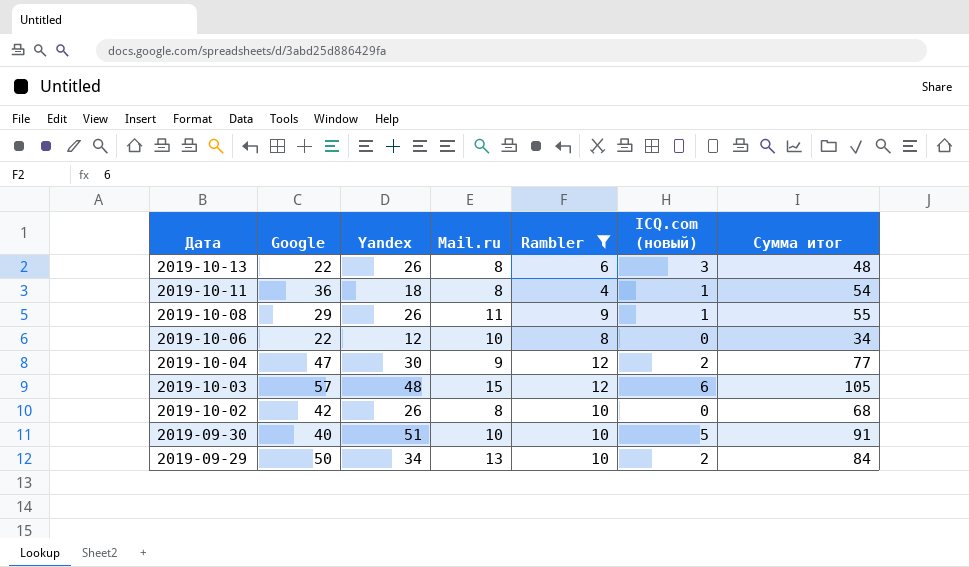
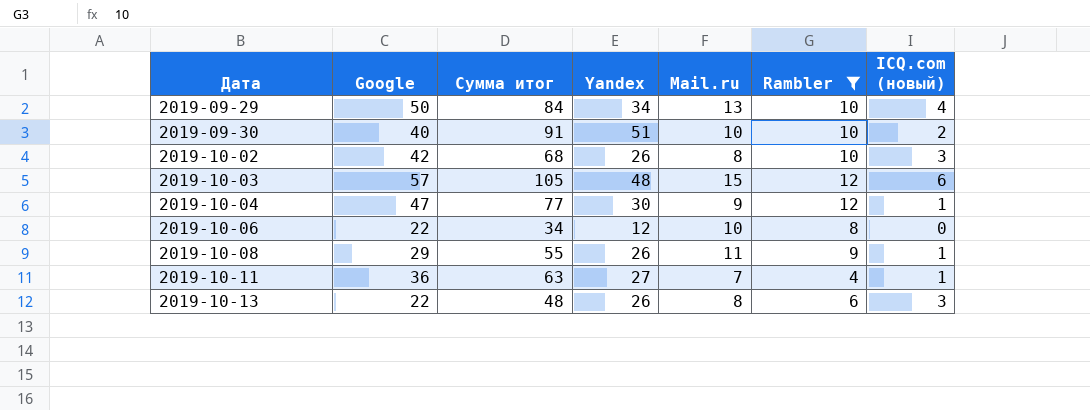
row order: Дата descending -> Дата ascending
column Сумма итог | position: 7 -> 3
2019-09-29 | ICQ.com (новый): 2 -> 4
2019-09-30 | ICQ.com (новый): 5 -> 2
2019-10-02 | ICQ.com (новый): 0 -> 3
2019-10-04 | ICQ.com (новый): 2 -> 1
2019-10-11 | Сумма итог: 54 -> 63
2019-10-11 | Yandex: 18 -> 27
2019-10-11 | Mail.ru: 8 -> 7

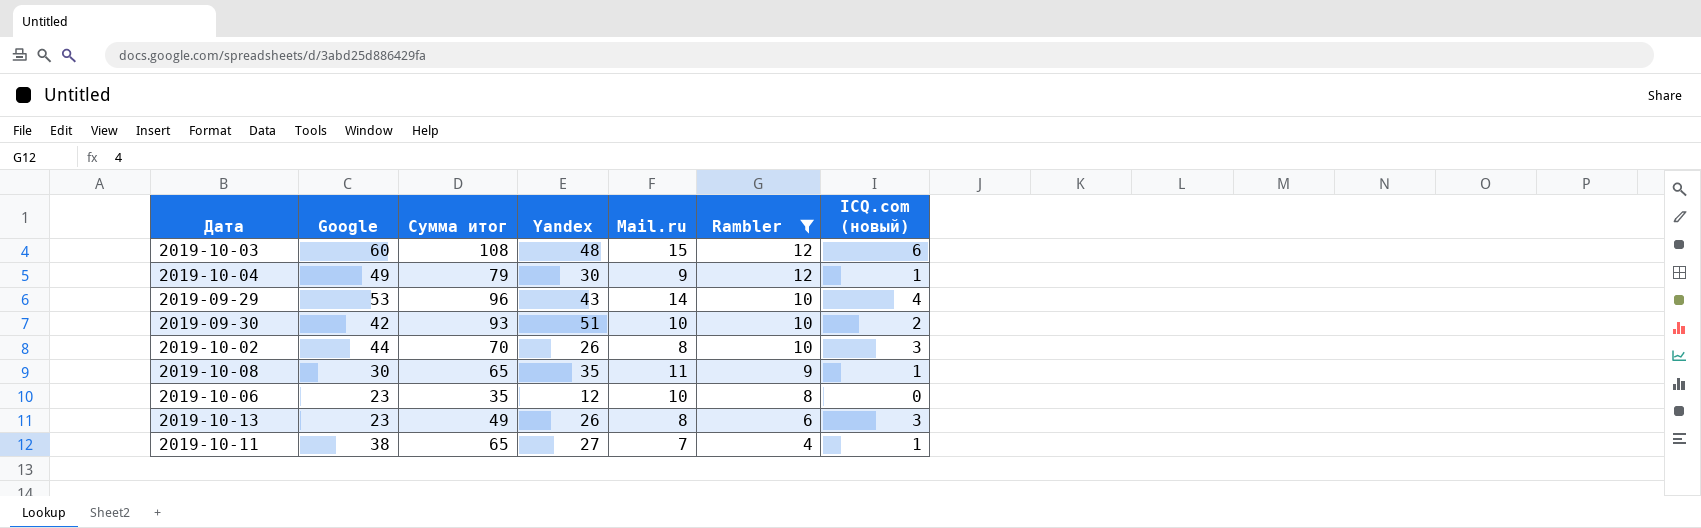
row order: Дата ascending -> Rambler descending
2019-10-03 | Google: 57 -> 60
2019-10-03 | Сумма итог: 105 -> 108
2019-10-04 | Google: 47 -> 49
2019-10-04 | Сумма итог: 77 -> 79
2019-09-29 | Google: 50 -> 53
2019-09-29 | Сумма итог: 84 -> 96
2019-09-29 | Yandex: 34 -> 43
2019-09-29 | Mail.ru: 13 -> 14
2019-09-30 | Google: 40 -> 42
2019-09-30 | Сумма итог: 91 -> 93
2019-10-02 | Google: 42 -> 44
2019-10-02 | Сумма итог: 68 -> 70
2019-10-08 | Google: 29 -> 30
2019-10-08 | Сумма итог: 55 -> 65
2019-10-08 | Yandex: 26 -> 35
2019-10-06 | Google: 22 -> 23
2019-10-06 | Сумма итог: 34 -> 35
2019-10-13 | Google: 22 -> 23
2019-10-13 | Сумма итог: 48 -> 49
2019-10-11 | Google: 36 -> 38
2019-10-11 | Сумма итог: 63 -> 65

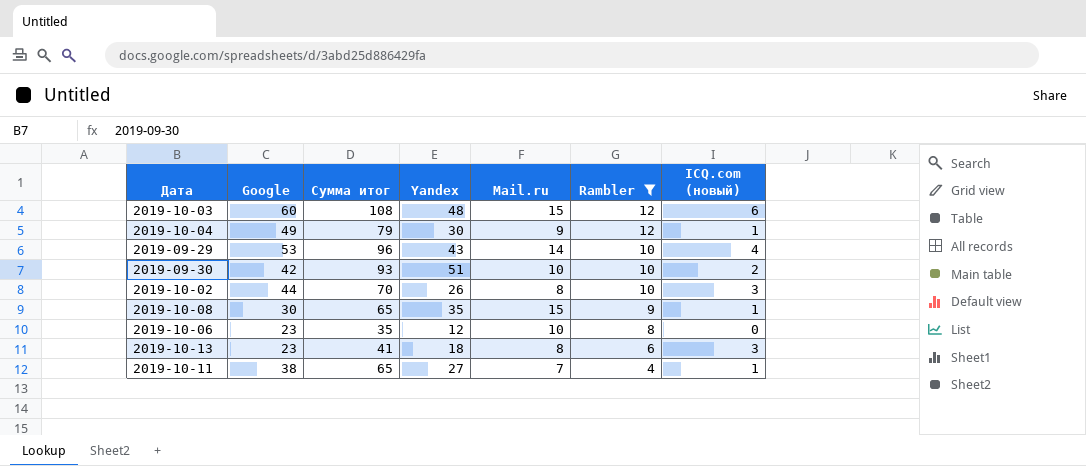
2019-10-08 | Mail.ru: 11 -> 15
2019-10-13 | Сумма итог: 49 -> 41
2019-10-13 | Yandex: 26 -> 18

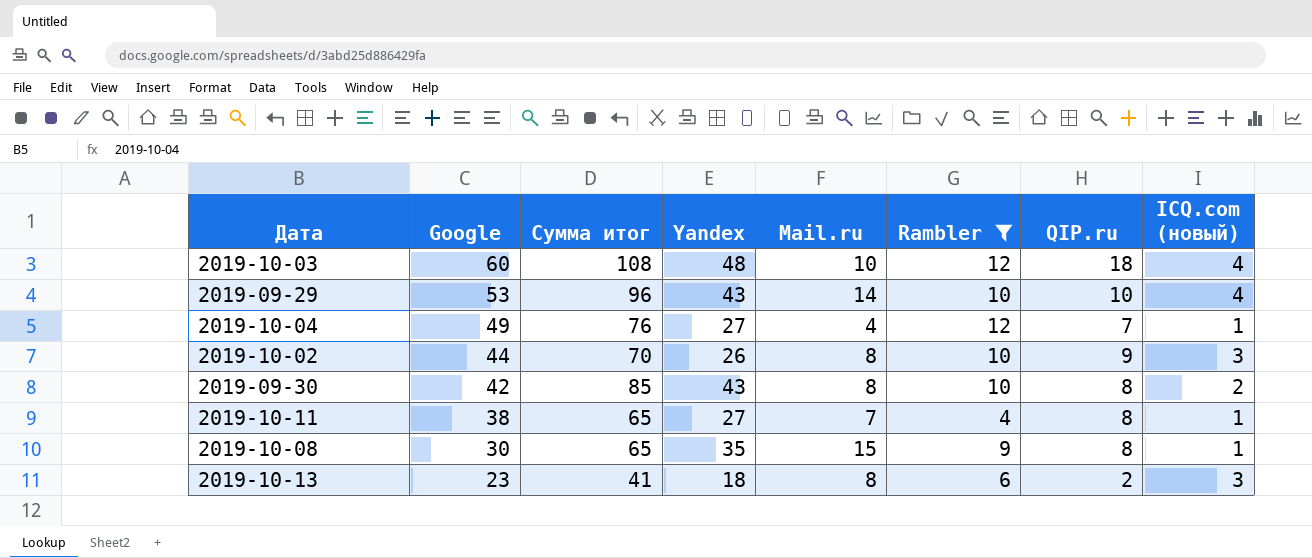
row order: Rambler descending -> Google descending
column QIP.ru | position: none -> 7
row 2019-10-06: 23 | 35 | 12 | 10 | 8 | 0 -> none
2019-10-03 | Mail.ru: 15 -> 10
2019-10-03 | ICQ.com (новый): 6 -> 4
2019-10-04 | Сумма итог: 79 -> 76
2019-10-04 | Yandex: 30 -> 27
2019-10-04 | Mail.ru: 9 -> 4
2019-09-30 | Сумма итог: 93 -> 85
2019-09-30 | Yandex: 51 -> 43
2019-09-30 | Mail.ru: 10 -> 8

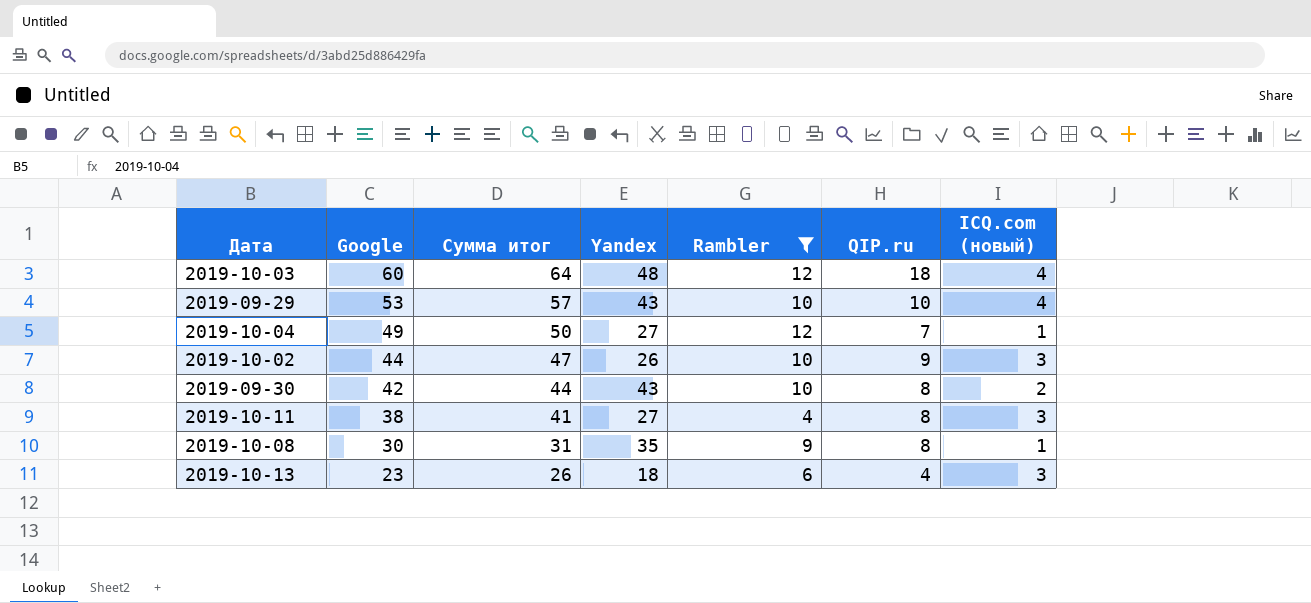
column Mail.ru | position: 5 -> none
column Сумма итог | formula: [Google] + [Yandex] -> [Google] + [ICQ.com (новый)]
2019-10-11 | ICQ.com (новый): 1 -> 3
2019-10-13 | QIP.ru: 2 -> 4

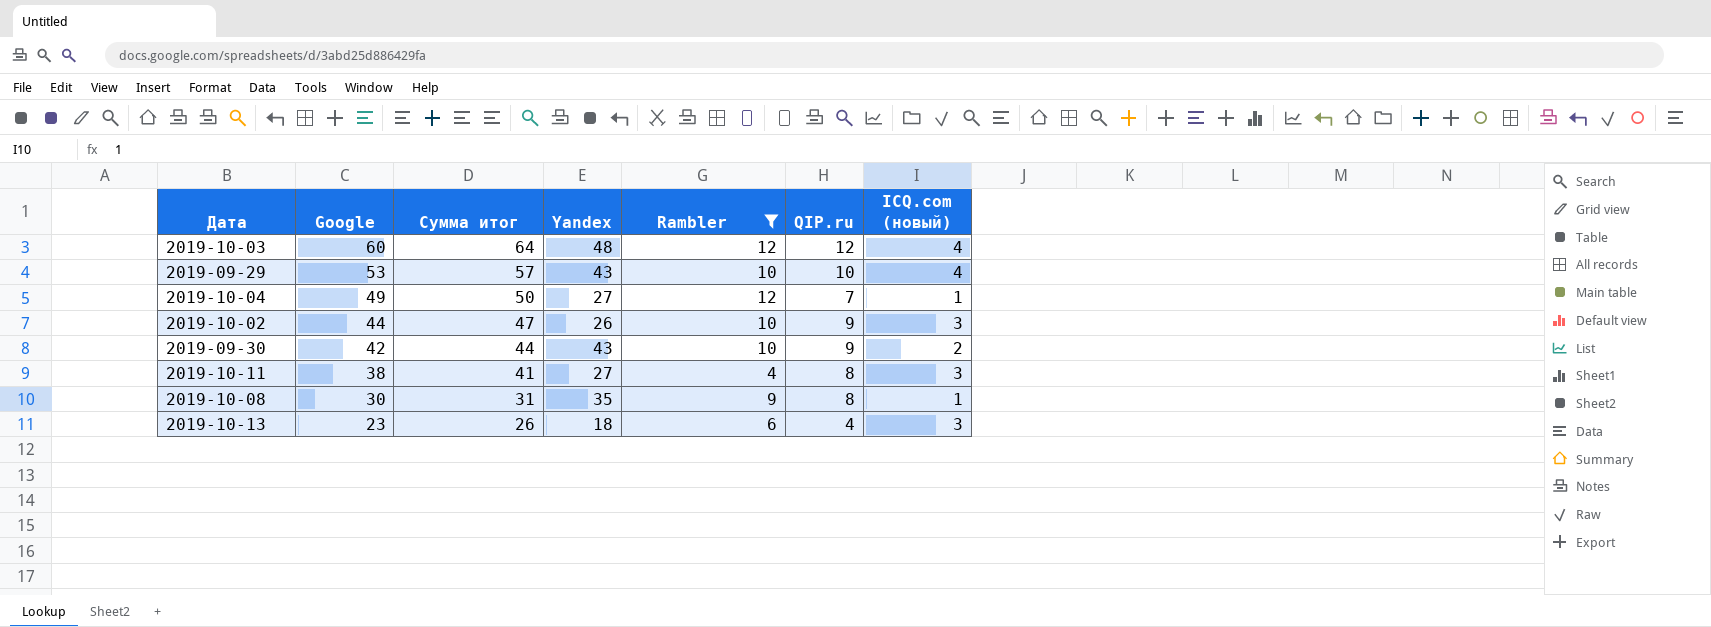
2019-10-03 | QIP.ru: 18 -> 12
2019-09-30 | QIP.ru: 8 -> 9

